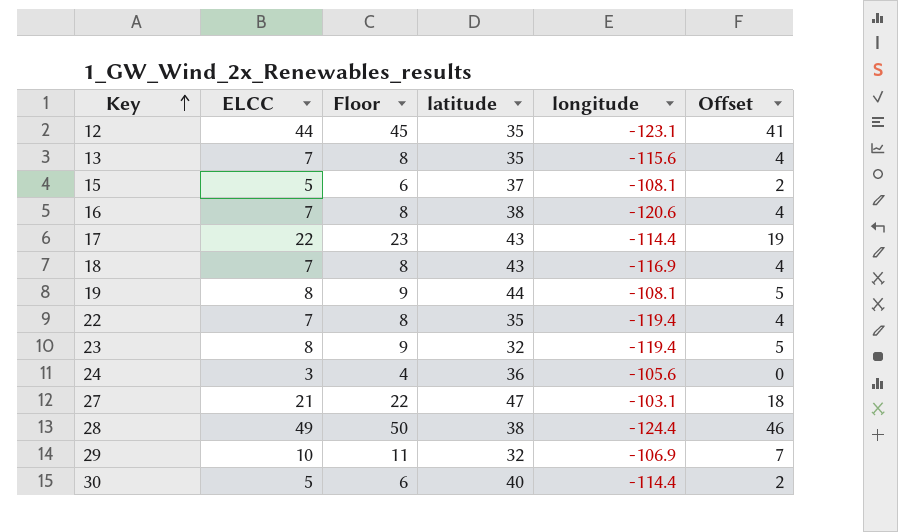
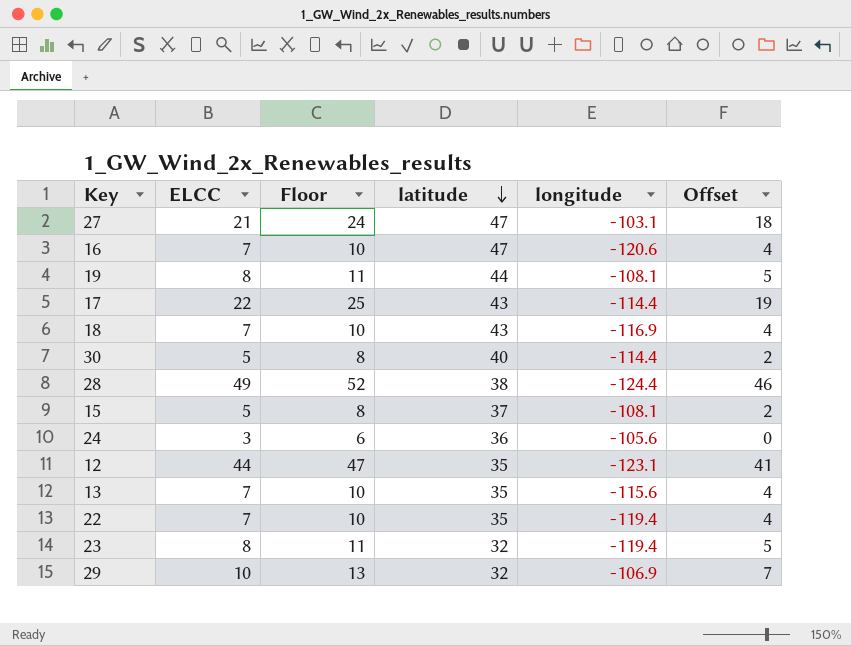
row order: Key ascending -> latitude descending
column Floor | formula: [ELCC] + 1 -> [ELCC] + 3
16 | latitude: 38 -> 47

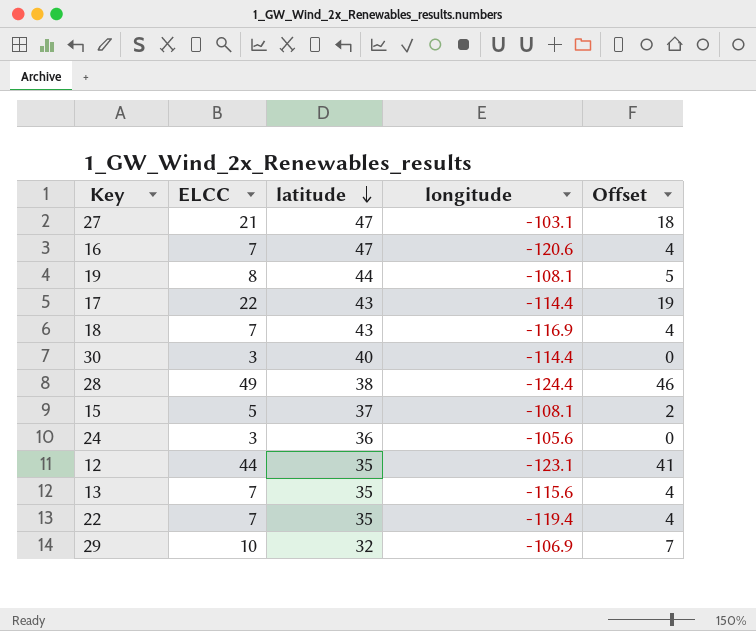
column Floor | formula: [ELCC] + 3 -> none
row 23: 8 | 11 | 32 | -119.4 | 5 -> none
30 | ELCC: 5 -> 3
30 | Offset: 2 -> 0

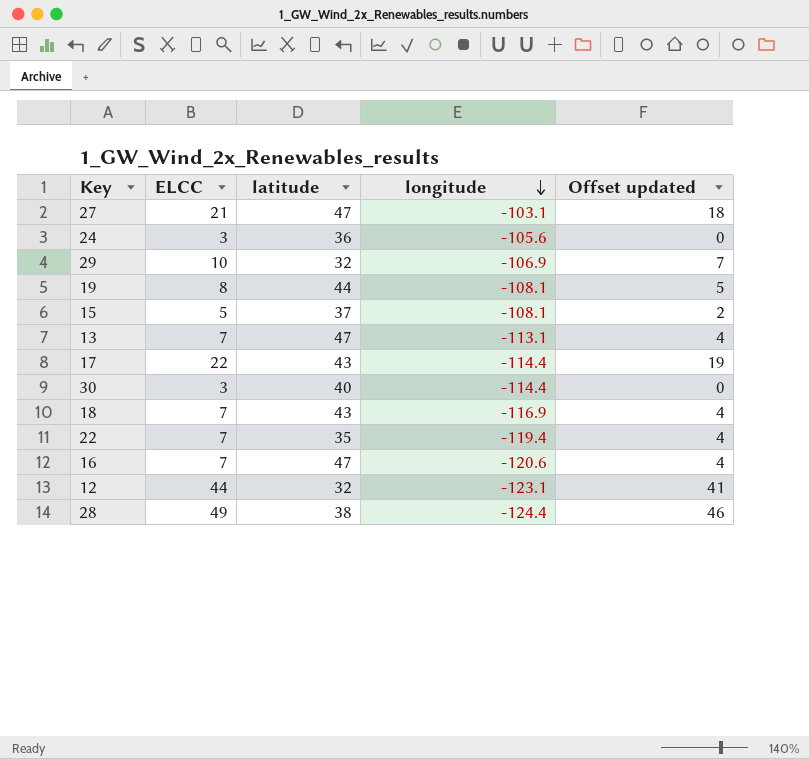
row order: latitude descending -> longitude descending
column name: Offset -> Offset updated
13 | latitude: 35 -> 47
13 | longitude: -115.6 -> -113.1
12 | latitude: 35 -> 32

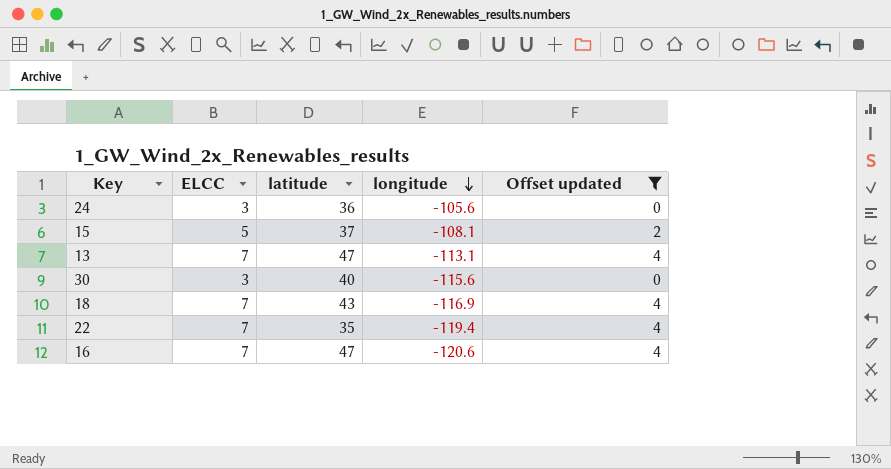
filter: none -> Offset updated <= 4
30 | longitude: -114.4 -> -115.6

